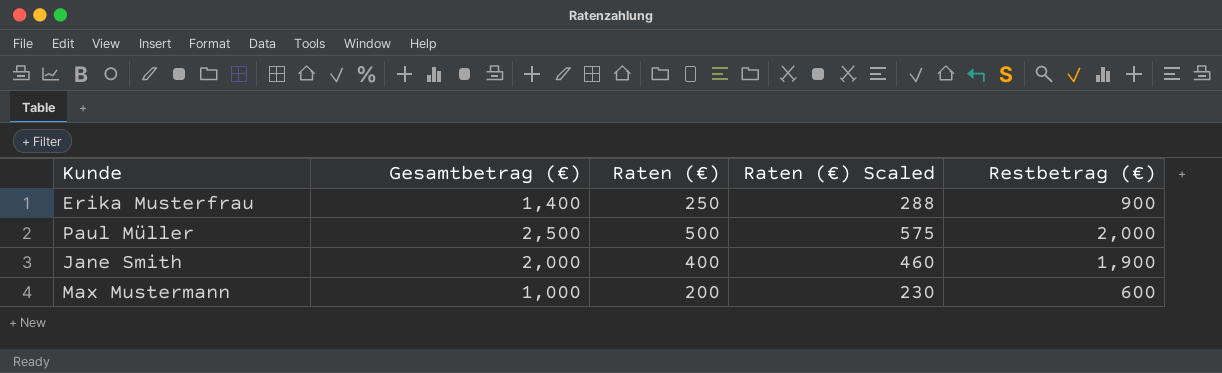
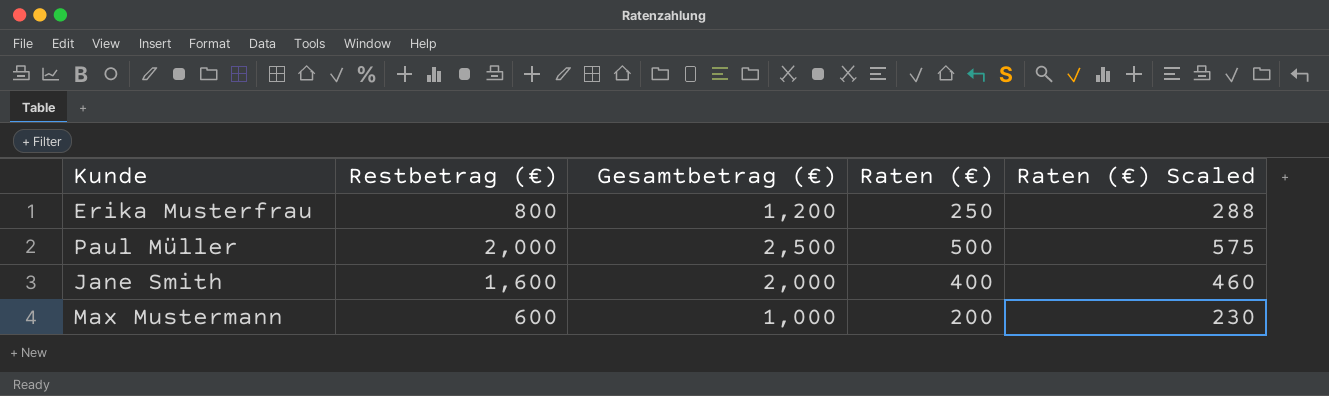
column Restbetrag (€) | position: 5 -> 2
Erika Musterfrau | Restbetrag (€): 900 -> 800
Erika Musterfrau | Gesamtbetrag (€): 1,400 -> 1,200
Jane Smith | Restbetrag (€): 1,900 -> 1,600

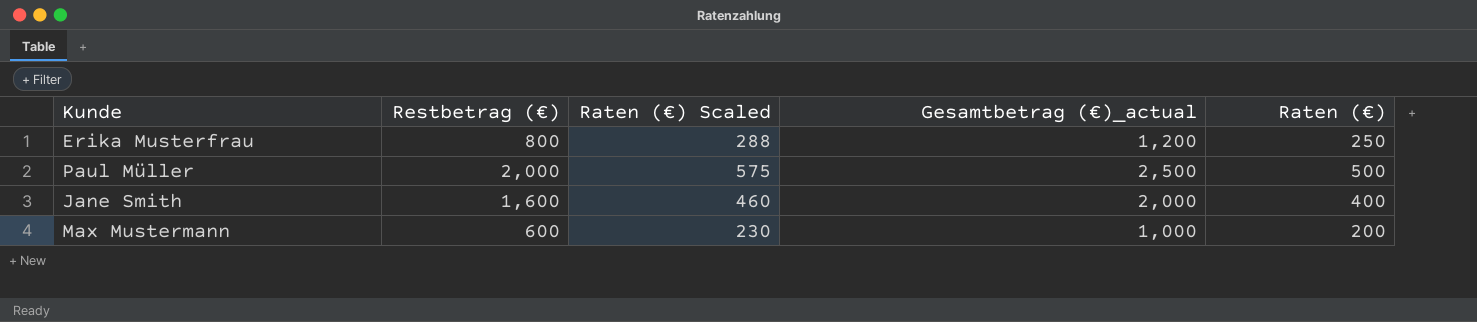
column Raten (€) Scaled | position: 5 -> 3
column name: Gesamtbetrag (€) -> Gesamtbetrag (€)_actual

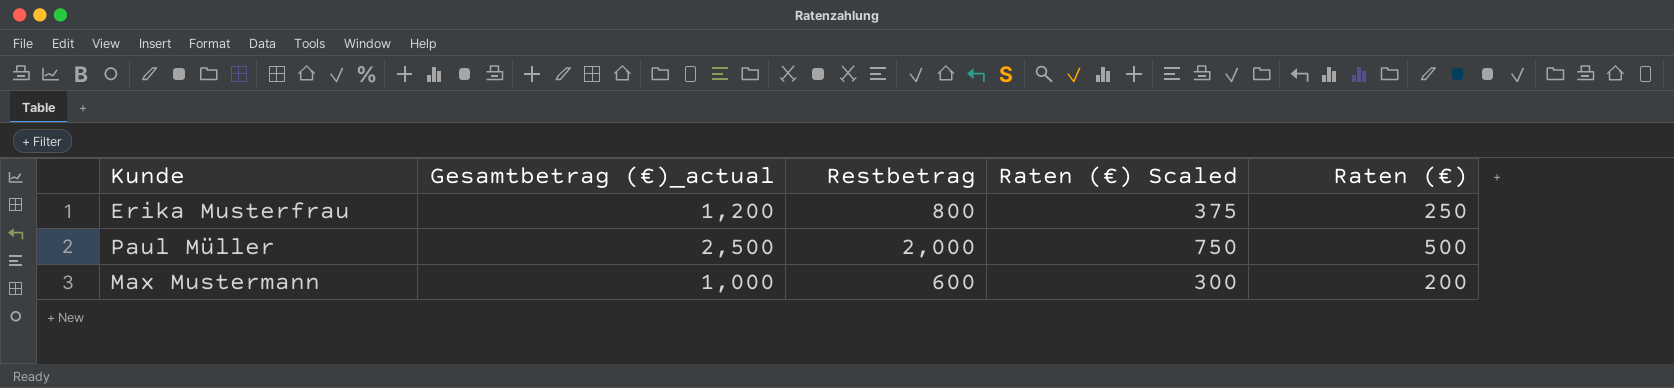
column Gesamtbetrag (€)_actual | position: 4 -> 2
column name: Restbetrag (€) -> Restbetrag
column Raten (€) Scaled | formula: [Raten (€)] * 1.15 -> [Raten (€)] * 1.5
row Jane Smith: 1,600 | 460 | 2,000 | 400 -> none

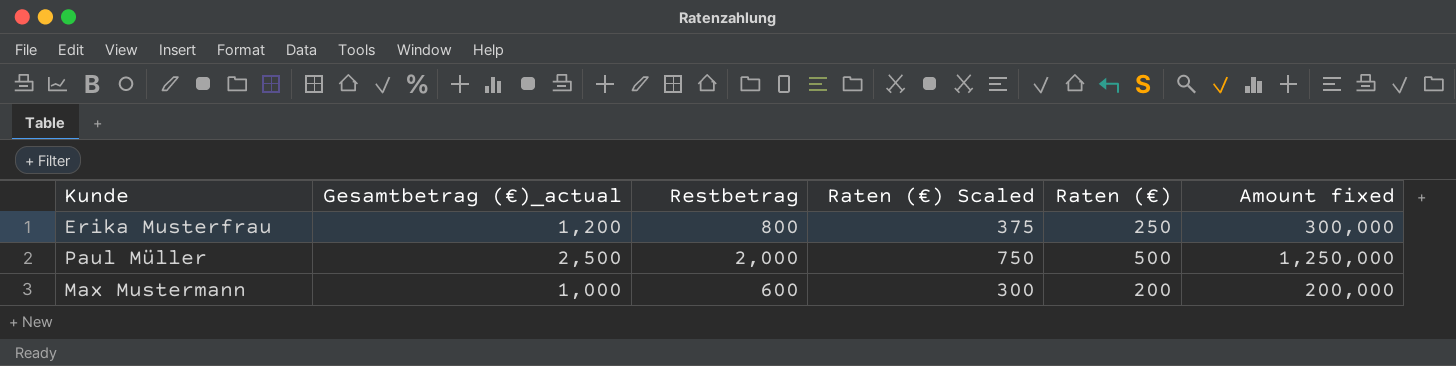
column Amount fixed | formula: none -> [Gesamtbetrag (€)_actual] * [Raten (€)]

